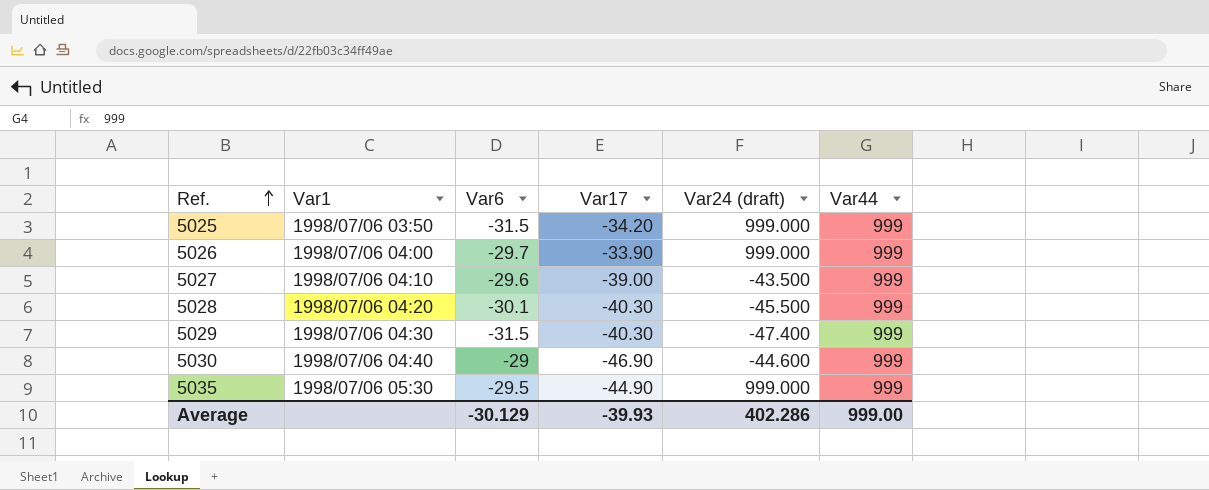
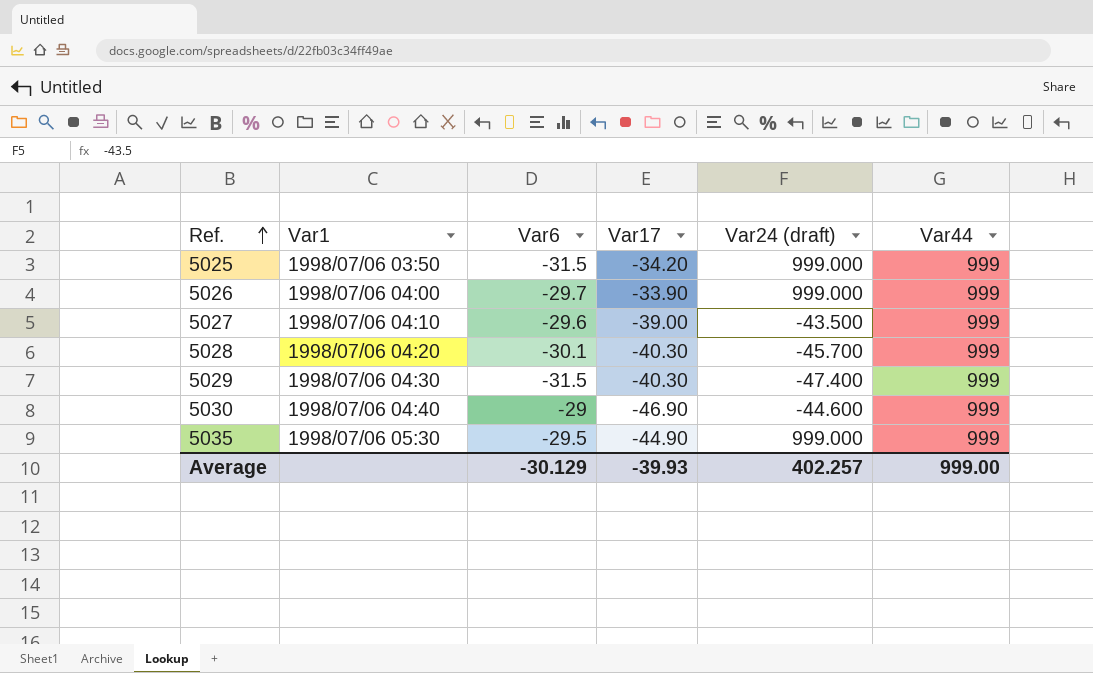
5028 | Var24 (draft): -45.500 -> -45.700
Average | Var24 (draft): 402.286 -> 402.257

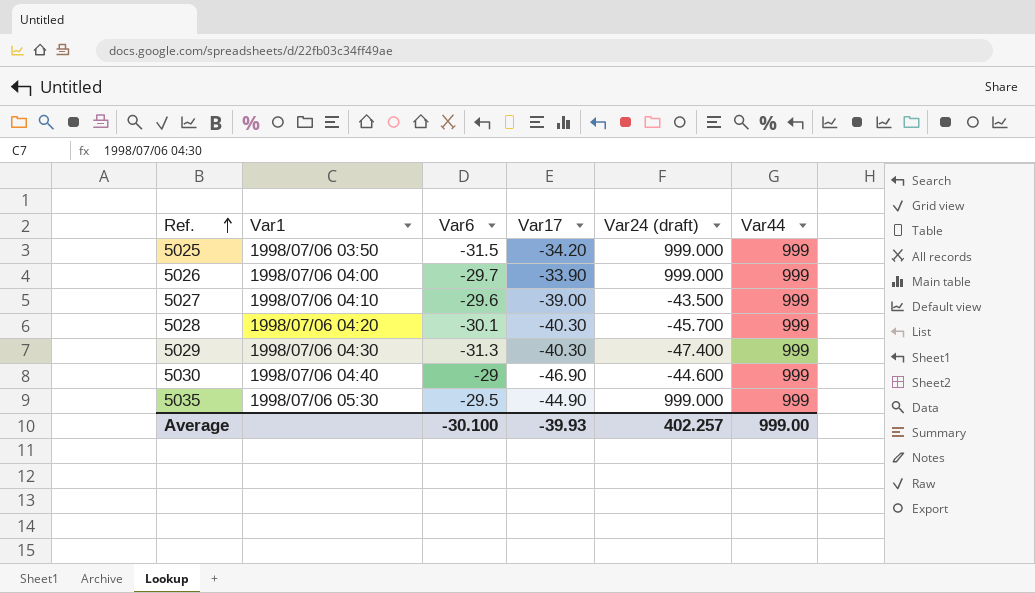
5029 | Var6: -31.5 -> -31.3
Average | Var6: -30.129 -> -30.100

